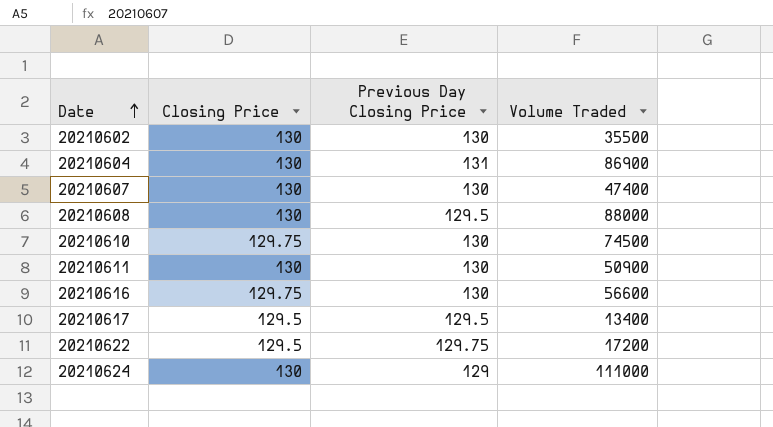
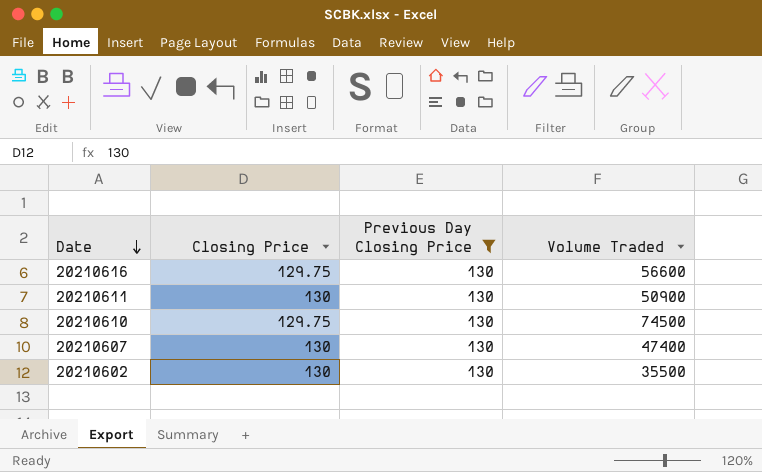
filter: none -> Previous Day Closing Price = 130
row order: Date ascending -> Date descending

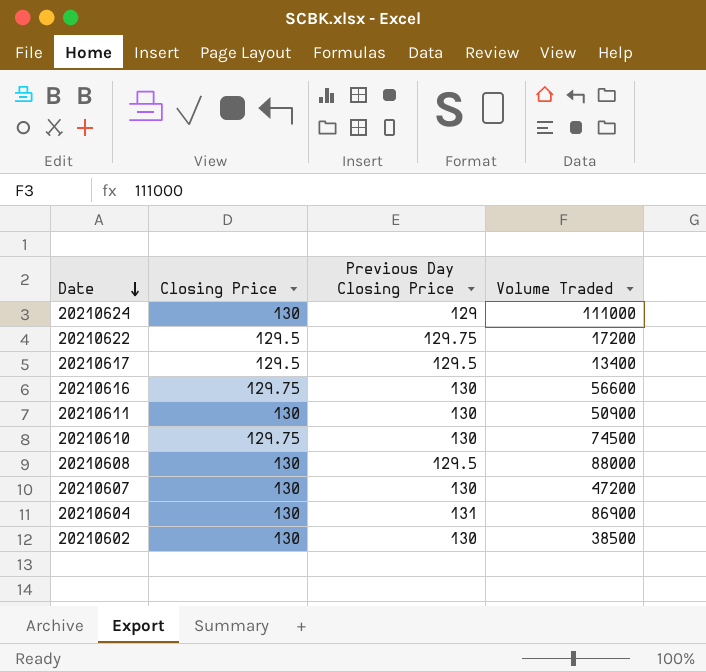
filter: Previous Day Closing Price = 130 -> none
20210607 | Volume Traded: 47400 -> 47200
20210602 | Volume Traded: 35500 -> 38500

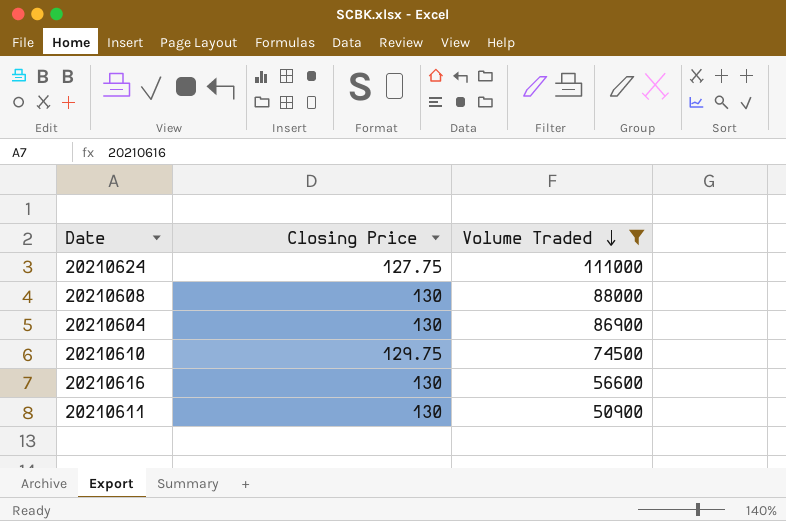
filter: none -> Volume Traded >= 50900
row order: Date descending -> Volume Traded descending
column Previous Day Closing Price | position: 3 -> none
20210624 | Closing Price: 130 -> 127.75
20210616 | Closing Price: 129.75 -> 130

